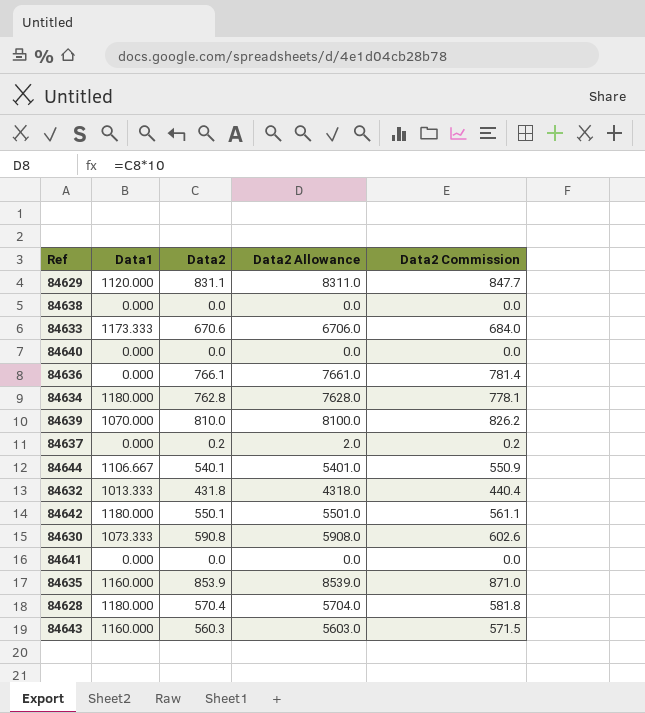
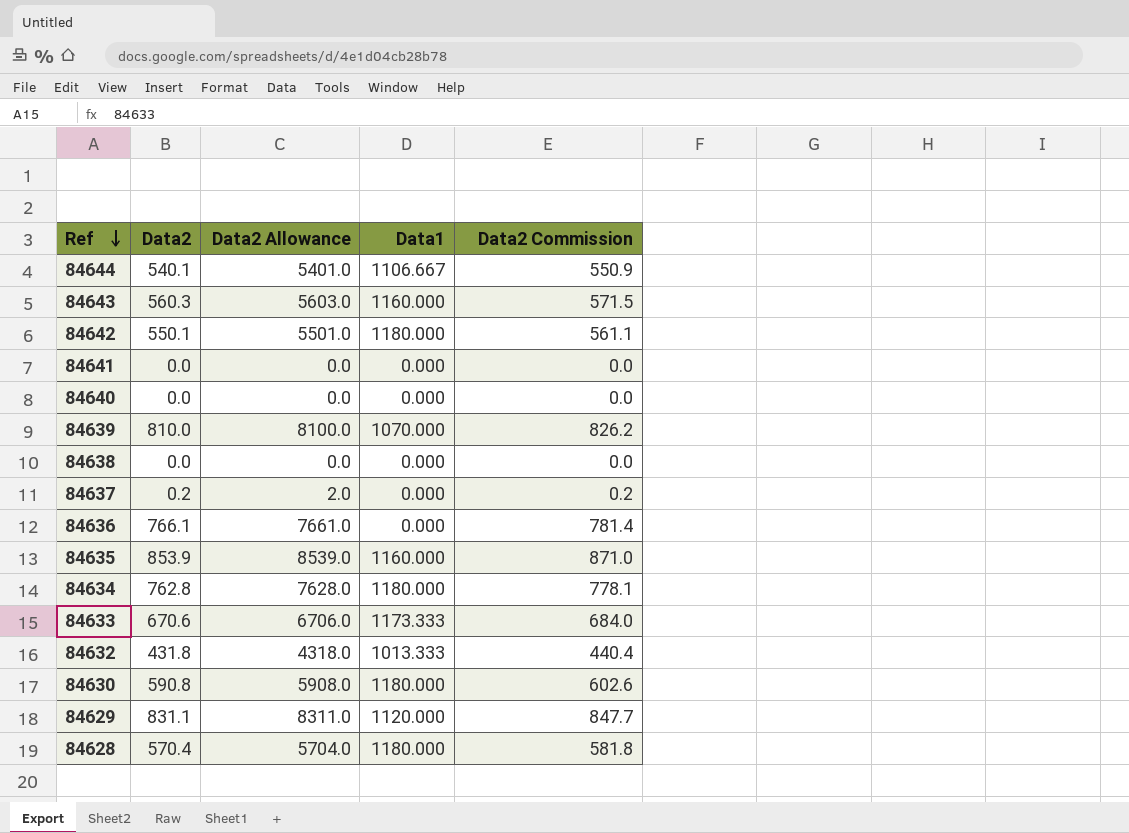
row order: none -> Ref descending
column Data1 | position: 2 -> 4
84630 | Data1: 1073.333 -> 1180.000

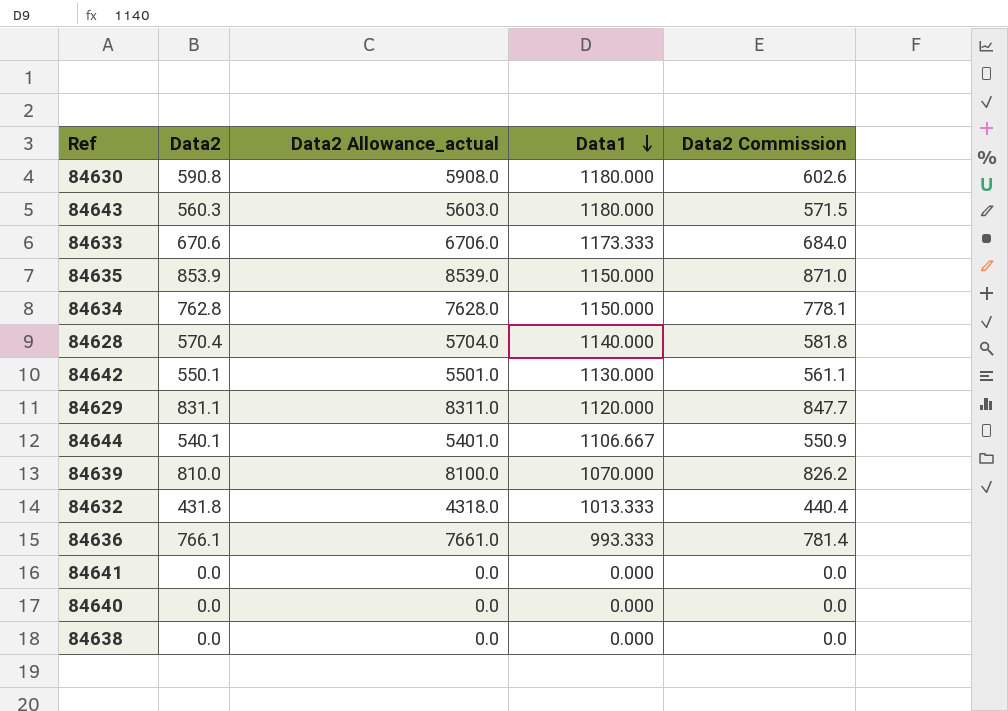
row order: Ref descending -> Data1 descending
column name: Data2 Allowance -> Data2 Allowance_actual
row 84637: 0.2 | 2.0 | 0.000 | 0.2 -> none
84643 | Data1: 1160.000 -> 1180.000
84635 | Data1: 1160.000 -> 1150.000
84634 | Data1: 1180.000 -> 1150.000
84628 | Data1: 1180.000 -> 1140.000
84642 | Data1: 1180.000 -> 1130.000
84636 | Data1: 0.000 -> 993.333

